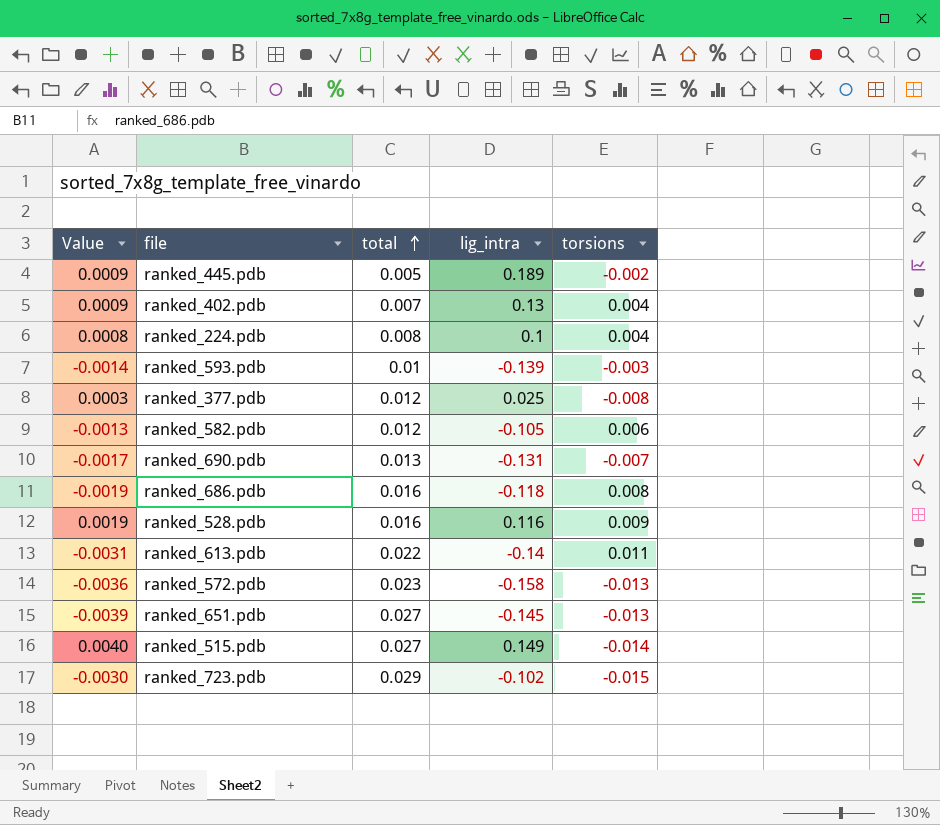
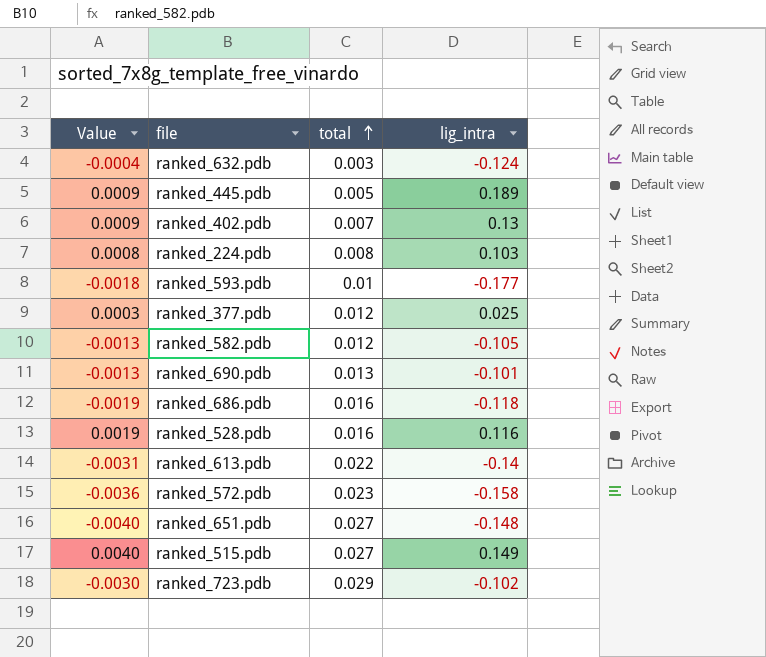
column torsions | position: 5 -> none
row ranked_632.pdb: none -> -0.0004 | 0.003 | -0.124
ranked_224.pdb | lig_intra: 0.1 -> 0.103
ranked_593.pdb | Value: -0.0014 -> -0.0018
ranked_593.pdb | lig_intra: -0.139 -> -0.177
ranked_690.pdb | Value: -0.0017 -> -0.0013
ranked_690.pdb | lig_intra: -0.131 -> -0.101
ranked_651.pdb | Value: -0.0039 -> -0.0040
ranked_651.pdb | lig_intra: -0.145 -> -0.148

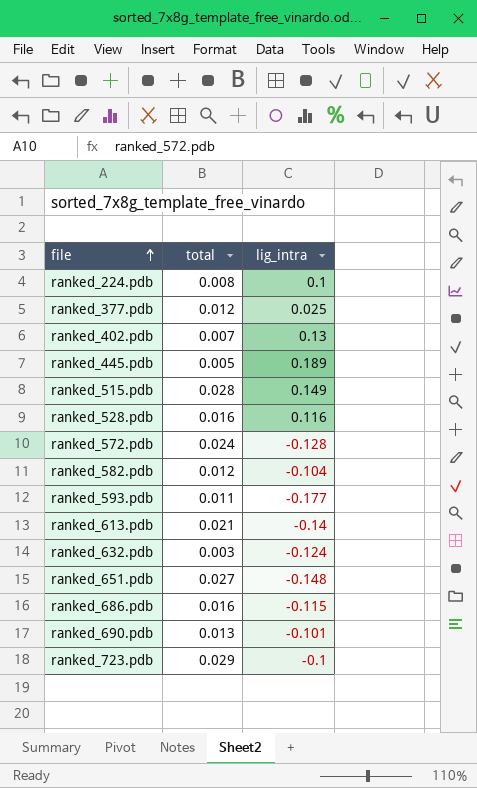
row order: total ascending -> file ascending
column Value | formula: [total] * [lig_intra] -> none
ranked_224.pdb | lig_intra: 0.103 -> 0.1
ranked_515.pdb | total: 0.027 -> 0.028
ranked_572.pdb | total: 0.023 -> 0.024
ranked_572.pdb | lig_intra: -0.158 -> -0.128
ranked_582.pdb | lig_intra: -0.105 -> -0.104
ranked_593.pdb | total: 0.01 -> 0.011
ranked_613.pdb | total: 0.022 -> 0.021
ranked_686.pdb | lig_intra: -0.118 -> -0.115
ranked_723.pdb | lig_intra: -0.102 -> -0.1

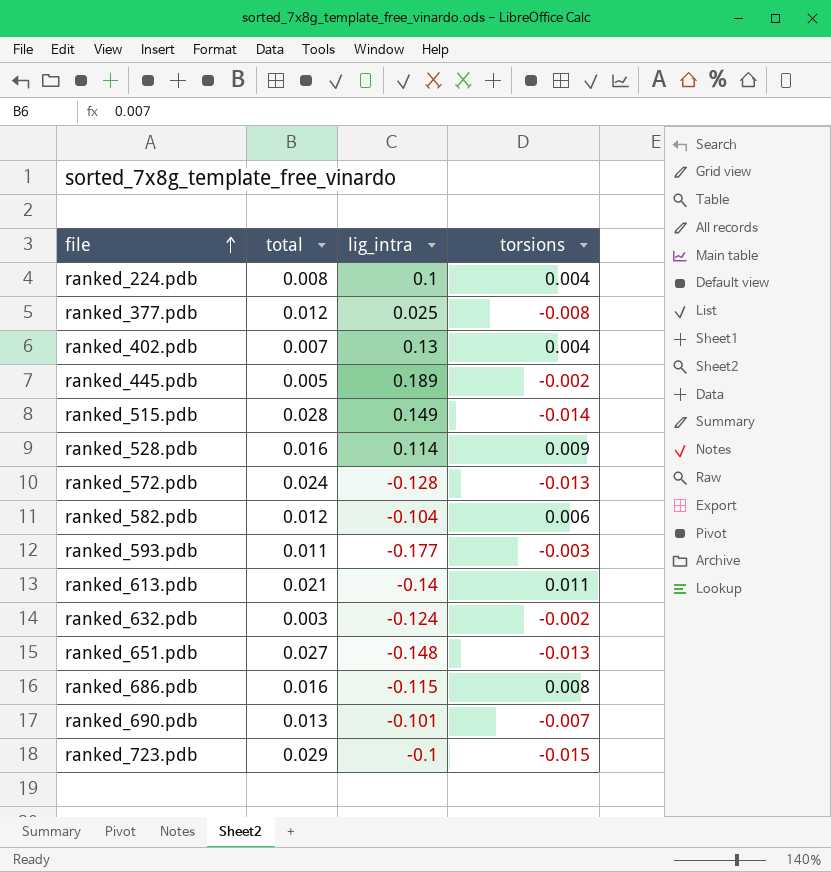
column torsions | position: none -> 4
ranked_528.pdb | lig_intra: 0.116 -> 0.114

